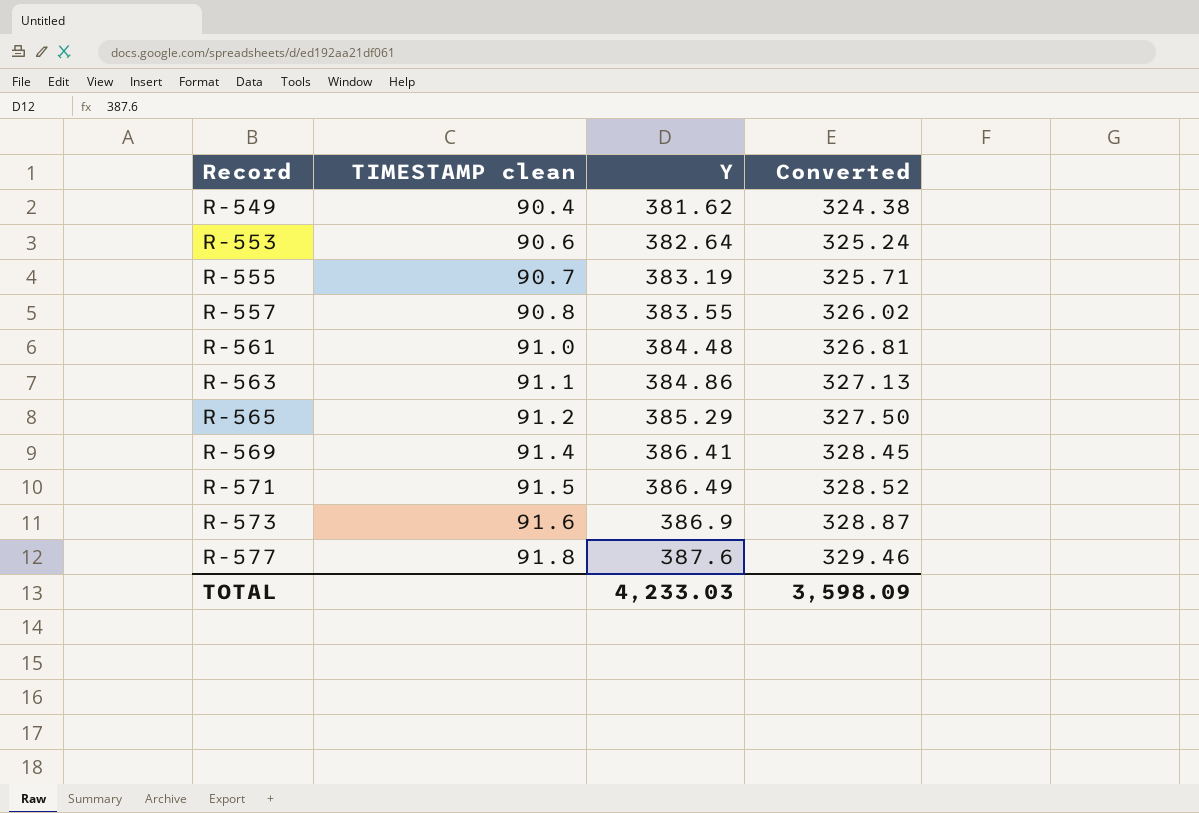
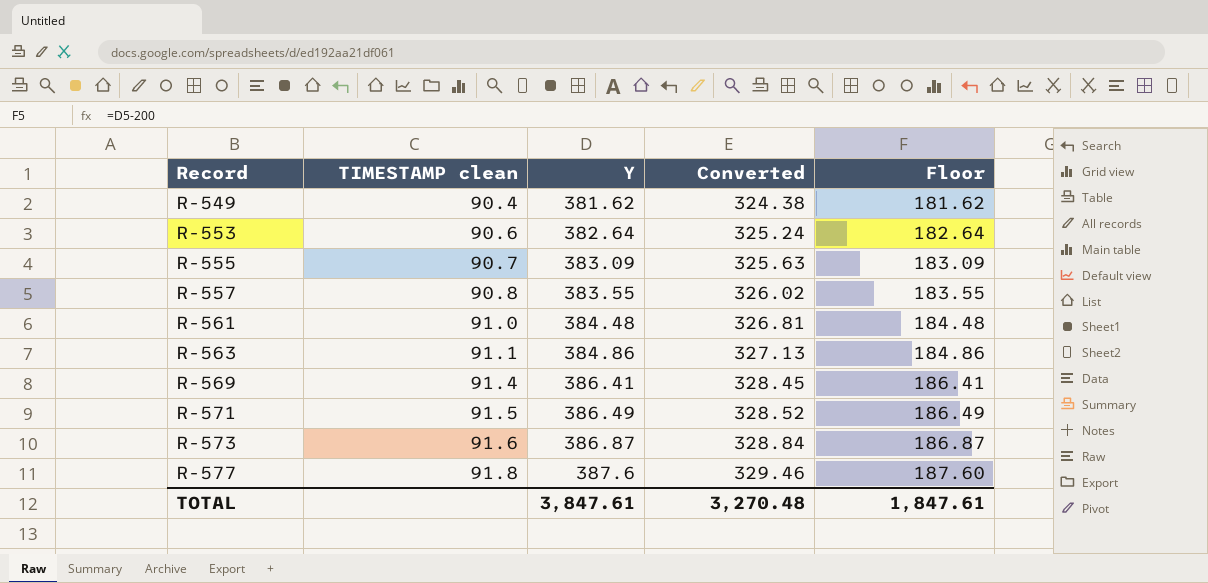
column Floor | formula: none -> [Y] - 200
row R-565: 91.2 | 385.29 | 327.50 -> none
R-555 | Y: 383.19 -> 383.09
R-555 | Converted: 325.71 -> 325.63
R-573 | Y: 386.9 -> 386.87
R-573 | Converted: 328.87 -> 328.84
TOTAL | Y: 4,233.03 -> 3,847.61
TOTAL | Converted: 3,598.09 -> 3,270.48

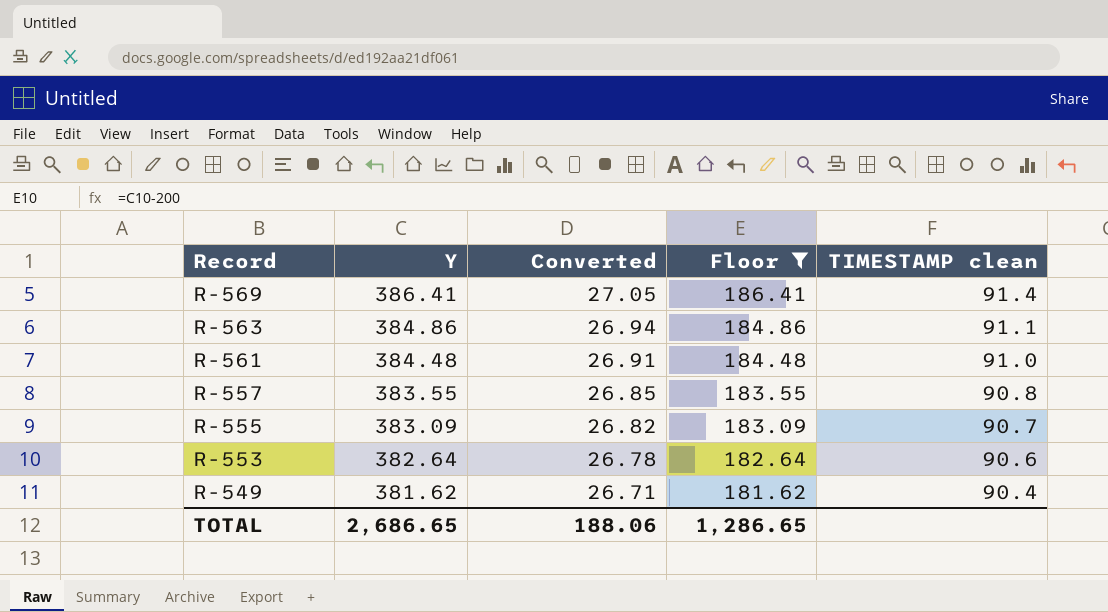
filter: none -> Floor <= 186.41
row order: Record ascending -> Record descending
column Converted | formula: [Y] * 0.85 -> [Y] * 0.07
column TIMESTAMP clean | position: 2 -> 5
TOTAL | Y: 3,847.61 -> 2,686.65
TOTAL | Converted: 3,270.48 -> 188.06
TOTAL | Floor: 1,847.61 -> 1,286.65

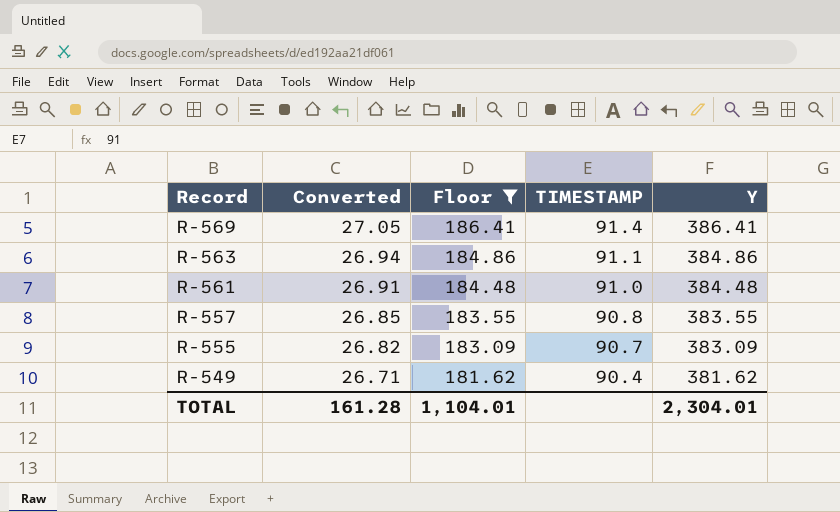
column name: TIMESTAMP clean -> TIMESTAMP
column Y | position: 2 -> 5
row R-553: 382.64 | 26.78 | 182.64 | 90.6 -> none
TOTAL | Converted: 188.06 -> 161.28
TOTAL | Floor: 1,286.65 -> 1,104.01
TOTAL | Y: 2,686.65 -> 2,304.01

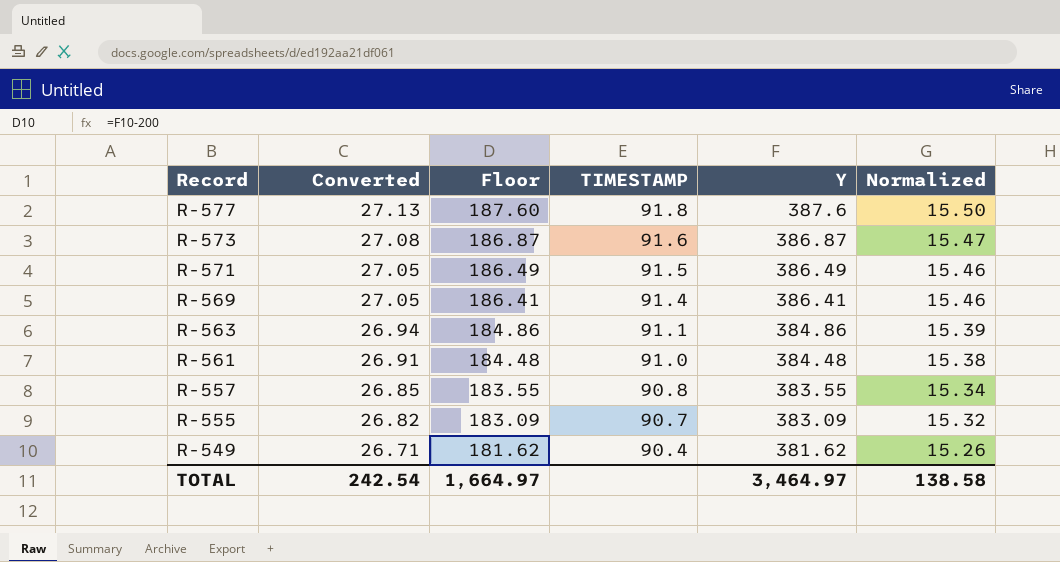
filter: Floor <= 186.41 -> none
column Normalized | formula: none -> [Y] * 0.04
TOTAL | Converted: 161.28 -> 242.54
TOTAL | Floor: 1,104.01 -> 1,664.97
TOTAL | Y: 2,304.01 -> 3,464.97

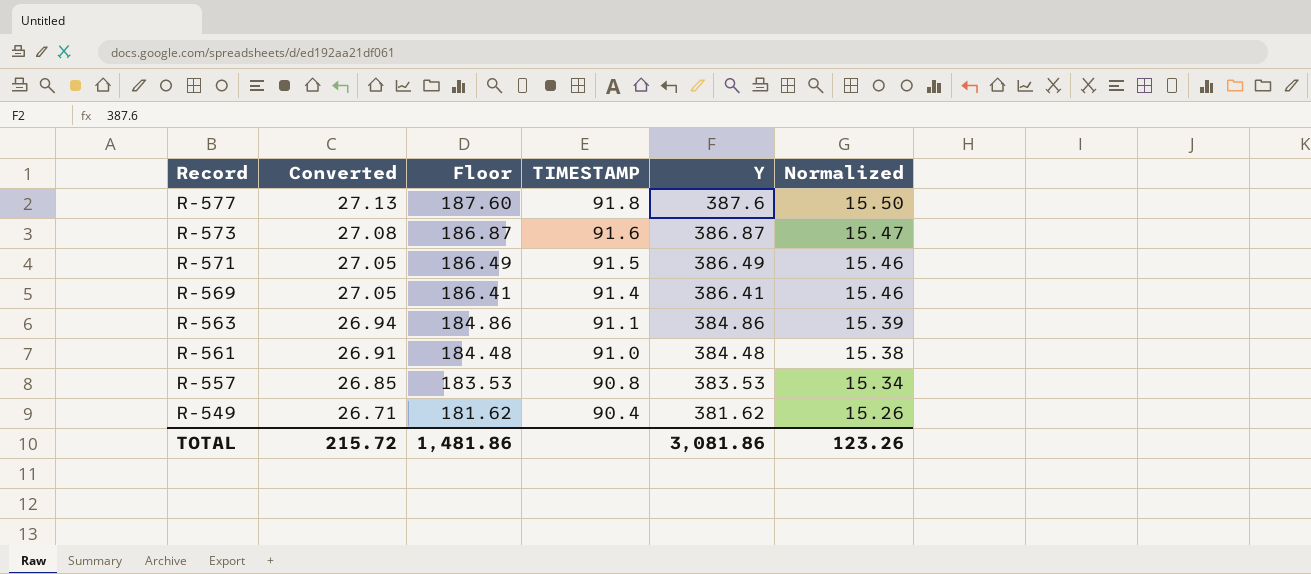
row R-555: 26.82 | 183.09 | 90.7 | 383.09 | 15.32 -> none
R-557 | Floor: 183.55 -> 183.53
R-557 | Y: 383.55 -> 383.53
TOTAL | Converted: 242.54 -> 215.72
TOTAL | Floor: 1,664.97 -> 1,481.86
TOTAL | Y: 3,464.97 -> 3,081.86
TOTAL | Normalized: 138.58 -> 123.26

